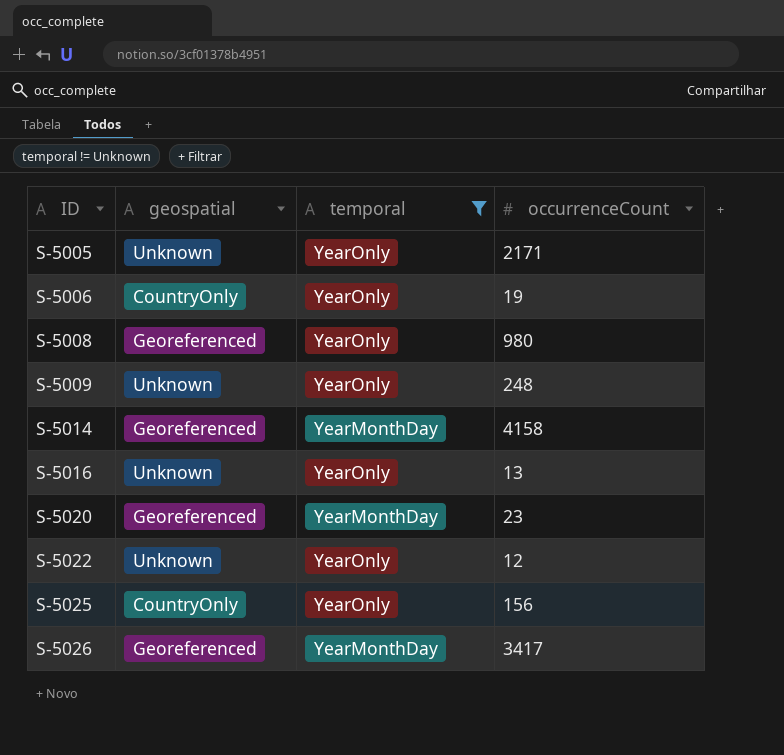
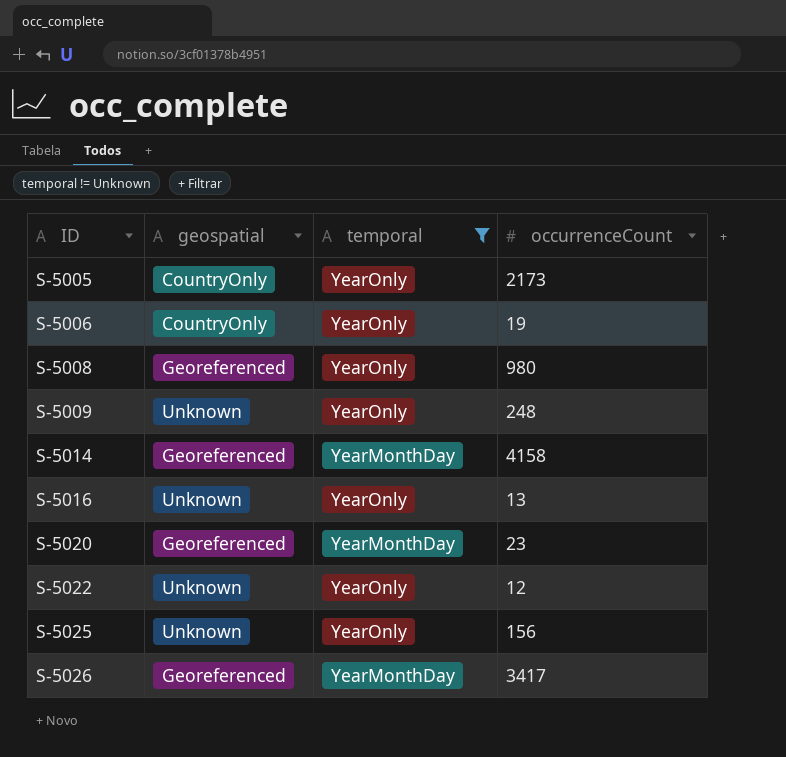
S-5005 | geospatial: Unknown -> CountryOnly
S-5005 | occurrenceCount: 2171 -> 2173
S-5025 | geospatial: CountryOnly -> Unknown

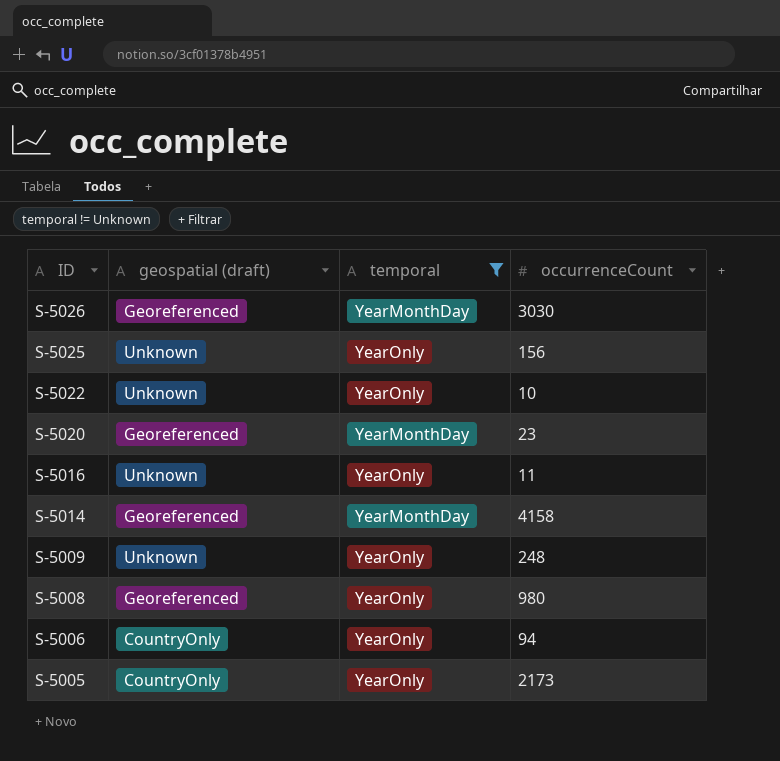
row order: ID ascending -> ID descending
column name: geospatial -> geospatial (draft)
S-5026 | occurrenceCount: 3417 -> 3030
S-5022 | occurrenceCount: 12 -> 10
S-5016 | occurrenceCount: 13 -> 11
S-5006 | occurrenceCount: 19 -> 94

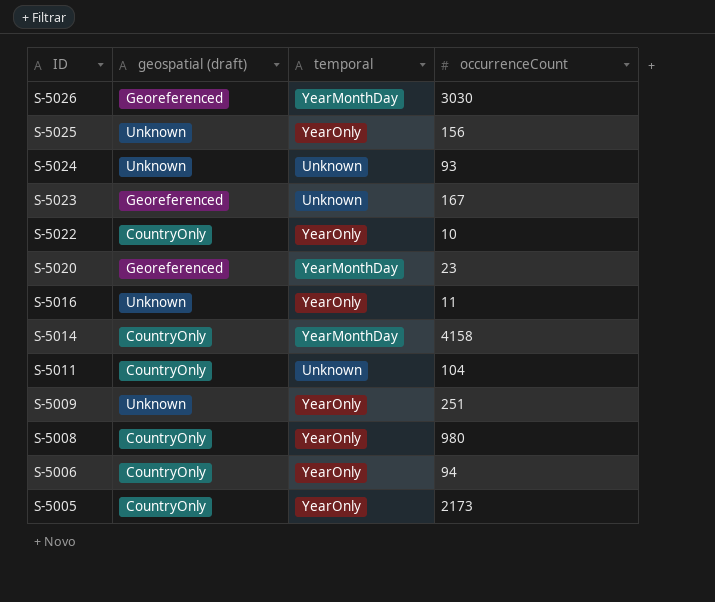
filter: temporal != Unknown -> none
S-5022 | geospatial (draft): Unknown -> CountryOnly
S-5014 | geospatial (draft): Georeferenced -> CountryOnly
S-5009 | occurrenceCount: 248 -> 251
S-5008 | geospatial (draft): Georeferenced -> CountryOnly

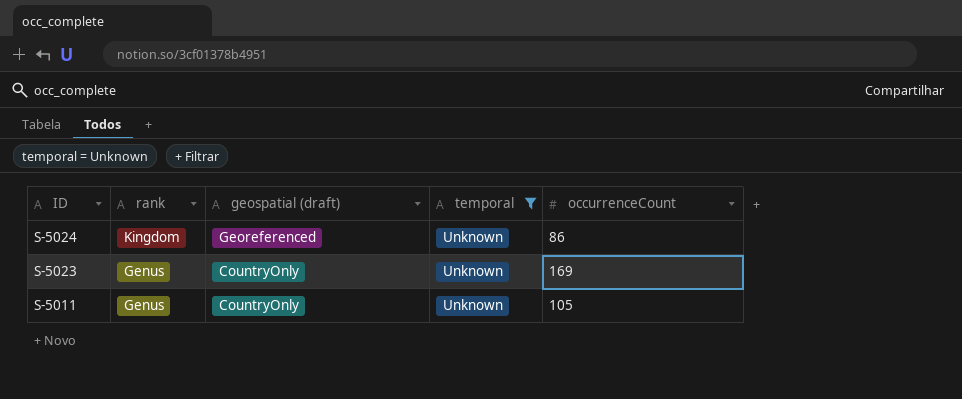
filter: none -> temporal = Unknown
column rank | position: none -> 2
S-5024 | geospatial (draft): Unknown -> Georeferenced
S-5024 | occurrenceCount: 93 -> 86
S-5023 | geospatial (draft): Georeferenced -> CountryOnly
S-5023 | occurrenceCount: 167 -> 169
S-5011 | occurrenceCount: 104 -> 105

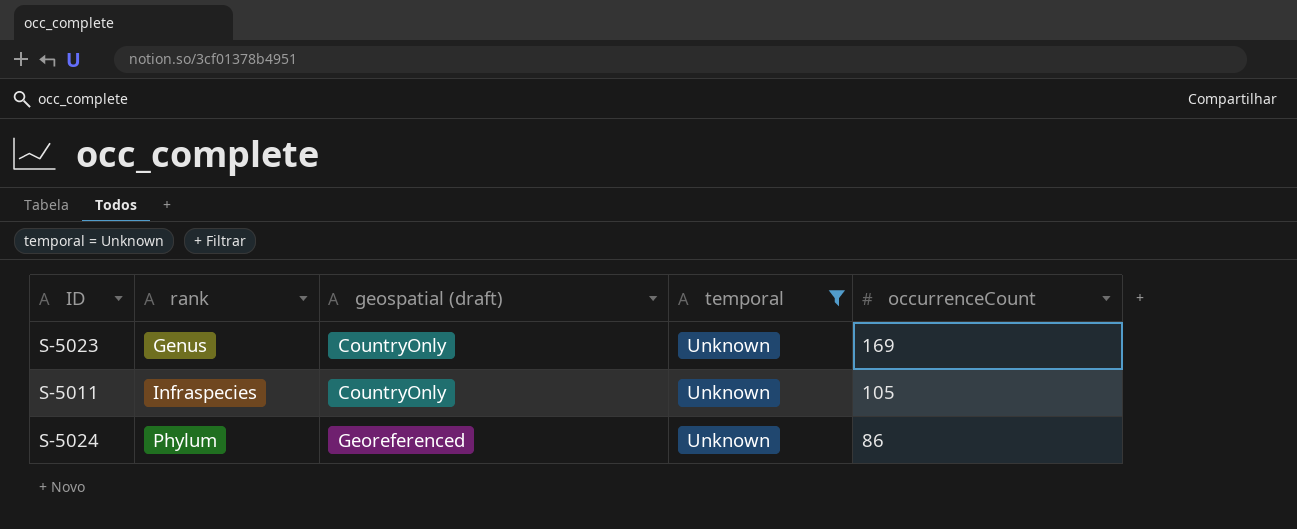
row order: ID descending -> rank ascending
S-5011 | rank: Genus -> Infraspecies
S-5024 | rank: Kingdom -> Phylum

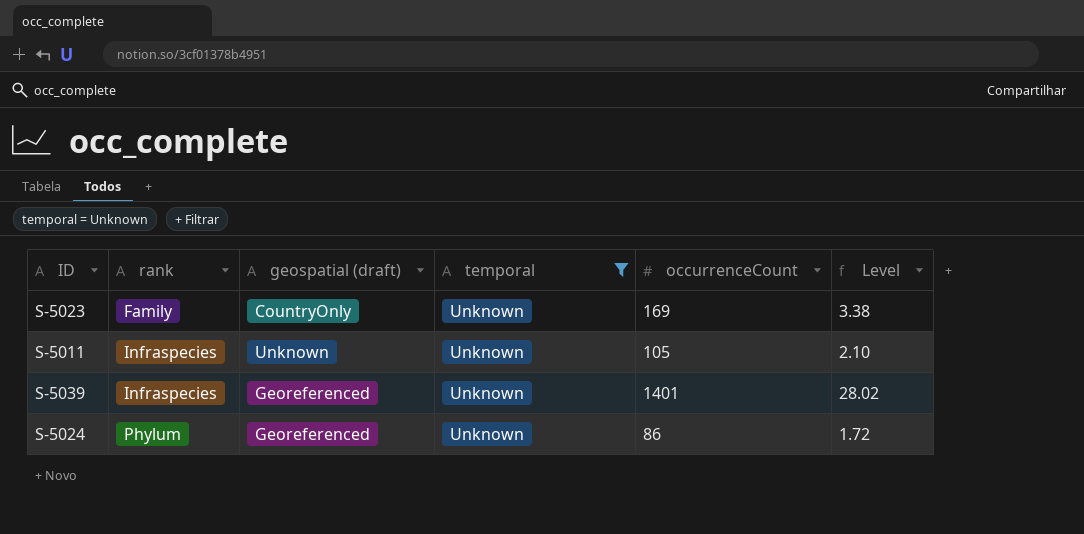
column Level | formula: none -> [occurrenceCount] * 0.02
S-5023 | rank: Genus -> Family
S-5011 | geospatial (draft): CountryOnly -> Unknown
row S-5039: none -> Infraspecies | Georeferenced | Unknown | 1401 | 28.02

